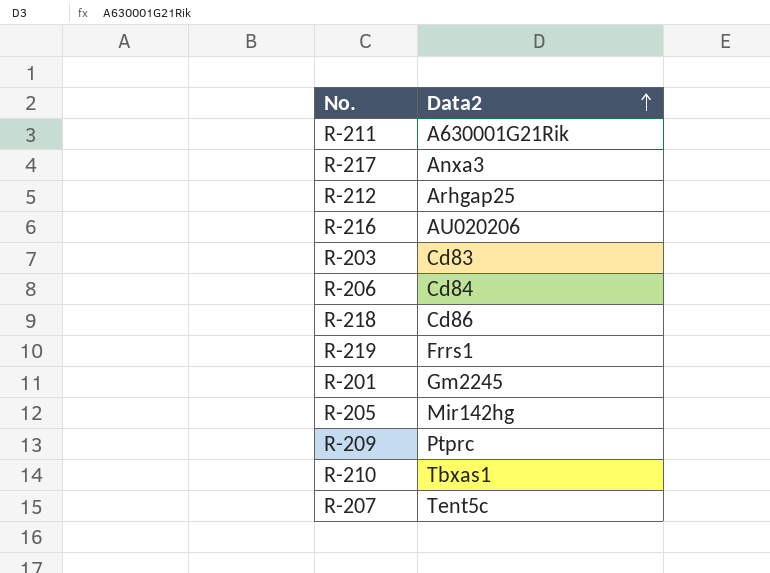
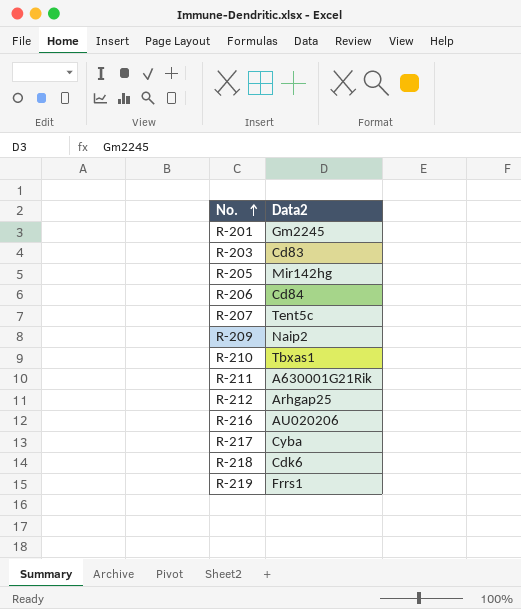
row order: Data2 ascending -> No. ascending
R-209 | Data2: Ptprc -> Naip2
R-217 | Data2: Anxa3 -> Cyba
R-218 | Data2: Cd86 -> Cdk6

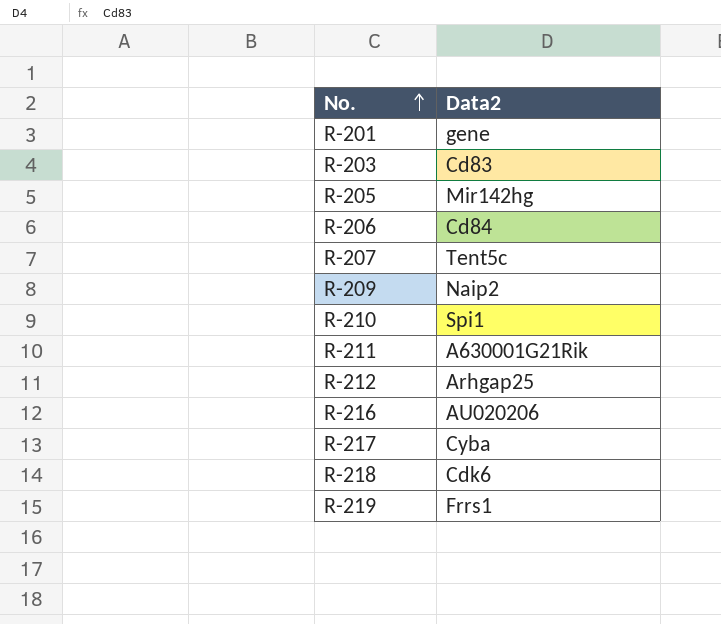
R-201 | Data2: Gm2245 -> gene
R-210 | Data2: Tbxas1 -> Spi1

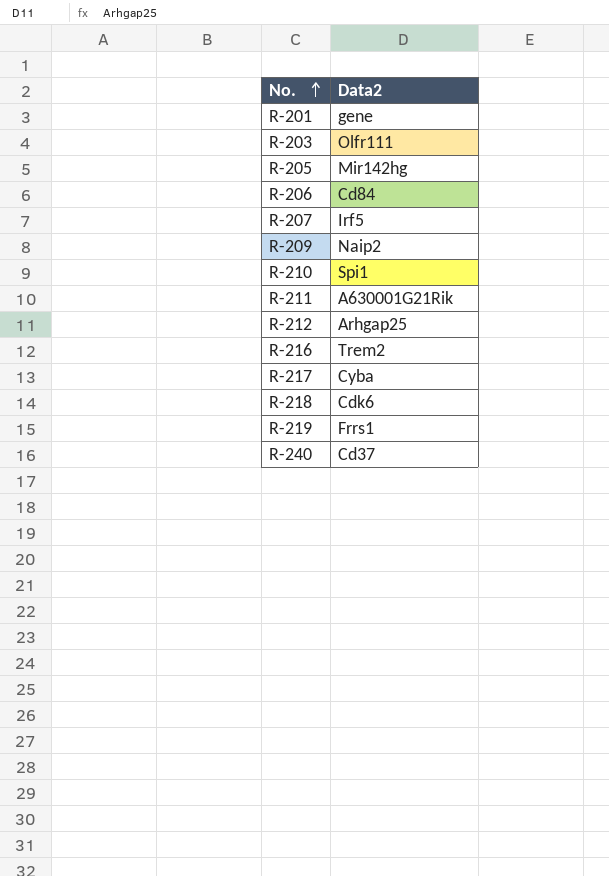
R-203 | Data2: Cd83 -> Olfr111
R-207 | Data2: Tent5c -> Irf5
R-216 | Data2: AU020206 -> Trem2
row R-240: none -> Cd37

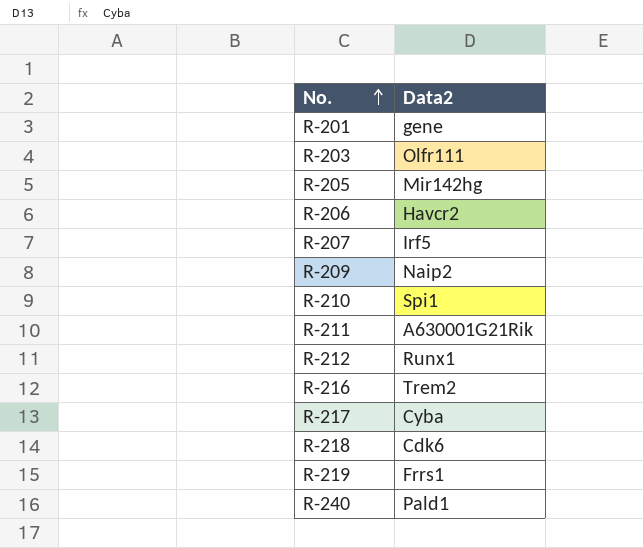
R-206 | Data2: Cd84 -> Havcr2
R-212 | Data2: Arhgap25 -> Runx1
R-240 | Data2: Cd37 -> Pald1

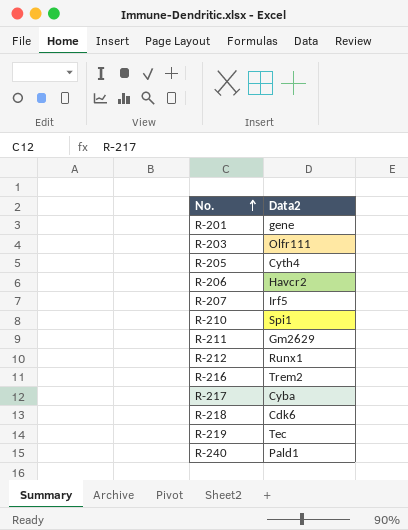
row R-209: Naip2 -> none
R-205 | Data2: Mir142hg -> Cyth4
R-211 | Data2: A630001G21Rik -> Gm2629
R-219 | Data2: Frrs1 -> Tec

